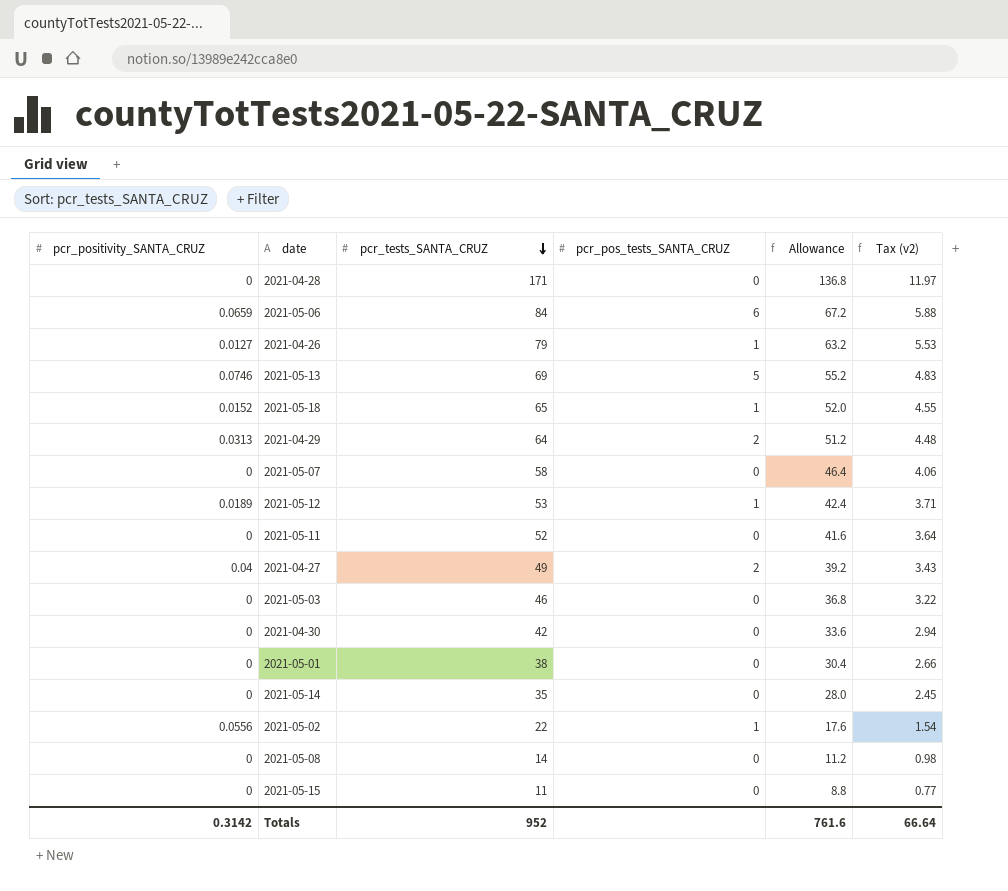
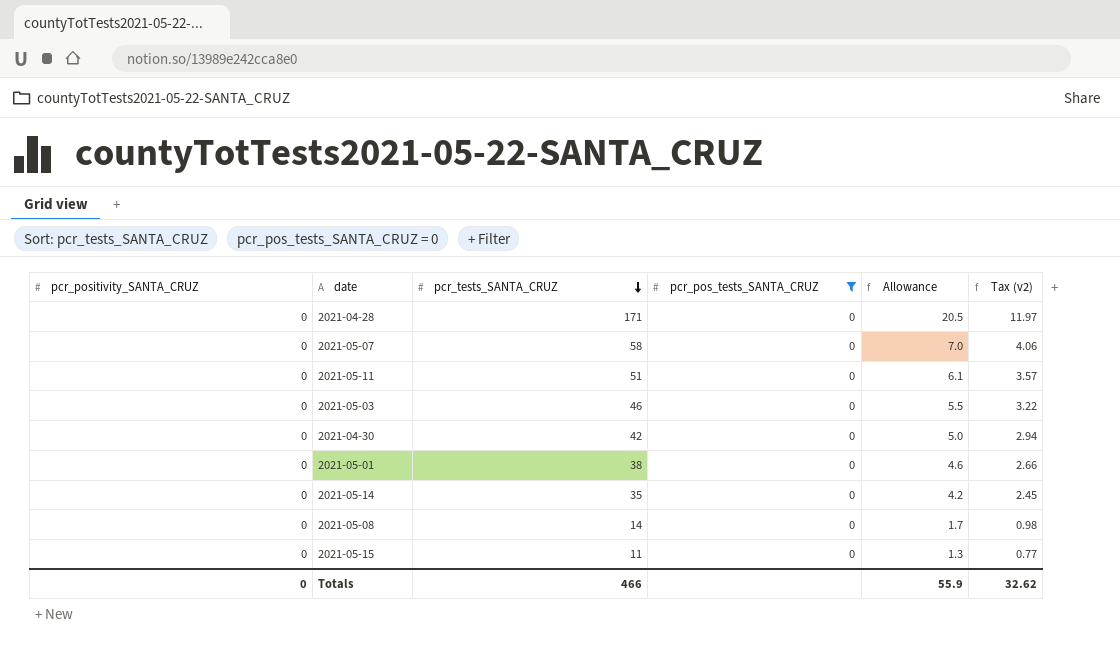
filter: none -> pcr_pos_tests_SANTA_CRUZ = 0
column Allowance | formula: [pcr_tests_SANTA_CRUZ] * 0.8 -> [pcr_tests_SANTA_CRUZ] * 0.12
2021-05-11 | pcr_tests_SANTA_CRUZ: 52 -> 51
2021-05-11 | Tax (v2): 3.64 -> 3.57
Totals | pcr_positivity_SANTA_CRUZ: 0.3142 -> 0
Totals | pcr_tests_SANTA_CRUZ: 952 -> 466
Totals | Allowance: 761.6 -> 55.9
Totals | Tax (v2): 66.64 -> 32.62

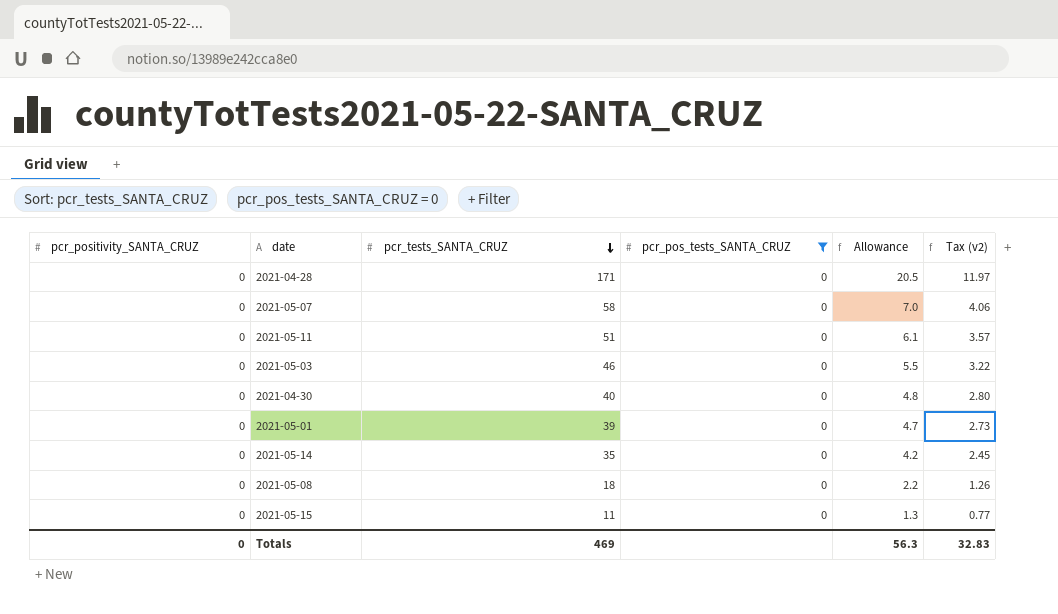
2021-04-30 | pcr_tests_SANTA_CRUZ: 42 -> 40
2021-04-30 | Allowance: 5.0 -> 4.8
2021-04-30 | Tax (v2): 2.94 -> 2.80
2021-05-01 | pcr_tests_SANTA_CRUZ: 38 -> 39
2021-05-01 | Allowance: 4.6 -> 4.7
2021-05-01 | Tax (v2): 2.66 -> 2.73
2021-05-08 | pcr_tests_SANTA_CRUZ: 14 -> 18
2021-05-08 | Allowance: 1.7 -> 2.2
2021-05-08 | Tax (v2): 0.98 -> 1.26
Totals | pcr_tests_SANTA_CRUZ: 466 -> 469
Totals | Allowance: 55.9 -> 56.3
Totals | Tax (v2): 32.62 -> 32.83

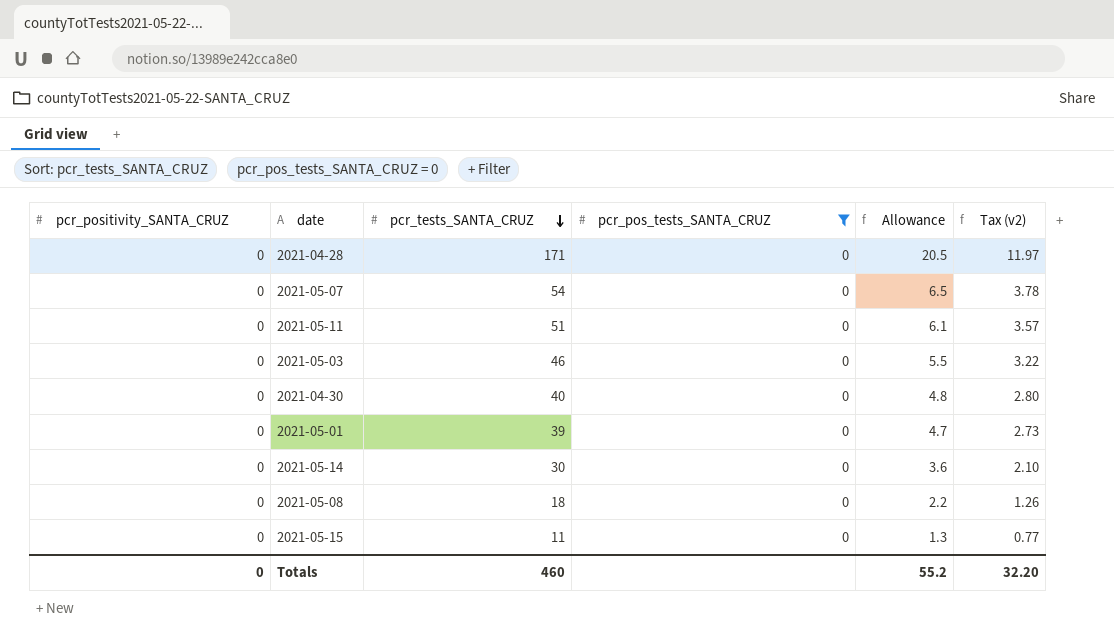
2021-05-07 | pcr_tests_SANTA_CRUZ: 58 -> 54
2021-05-07 | Allowance: 7.0 -> 6.5
2021-05-07 | Tax (v2): 4.06 -> 3.78
2021-05-14 | pcr_tests_SANTA_CRUZ: 35 -> 30
2021-05-14 | Allowance: 4.2 -> 3.6
2021-05-14 | Tax (v2): 2.45 -> 2.10
Totals | pcr_tests_SANTA_CRUZ: 469 -> 460
Totals | Allowance: 56.3 -> 55.2
Totals | Tax (v2): 32.83 -> 32.20

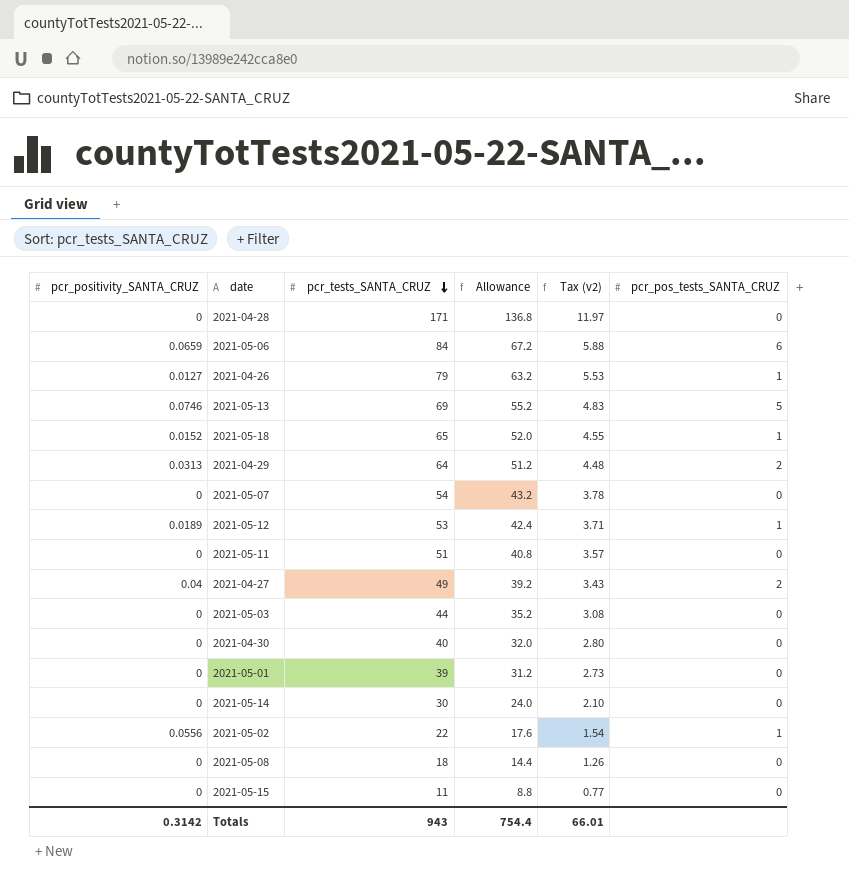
filter: pcr_pos_tests_SANTA_CRUZ = 0 -> none
column Allowance | formula: [pcr_tests_SANTA_CRUZ] * 0.12 -> [pcr_tests_SANTA_CRUZ] * 0.8
column pcr_pos_tests_SANTA_CRUZ | position: 4 -> 6
2021-05-03 | pcr_tests_SANTA_CRUZ: 46 -> 44
2021-05-03 | Tax (v2): 3.22 -> 3.08
Totals | pcr_positivity_SANTA_CRUZ: 0 -> 0.3142
Totals | pcr_tests_SANTA_CRUZ: 460 -> 943
Totals | Allowance: 55.2 -> 754.4
Totals | Tax (v2): 32.20 -> 66.01

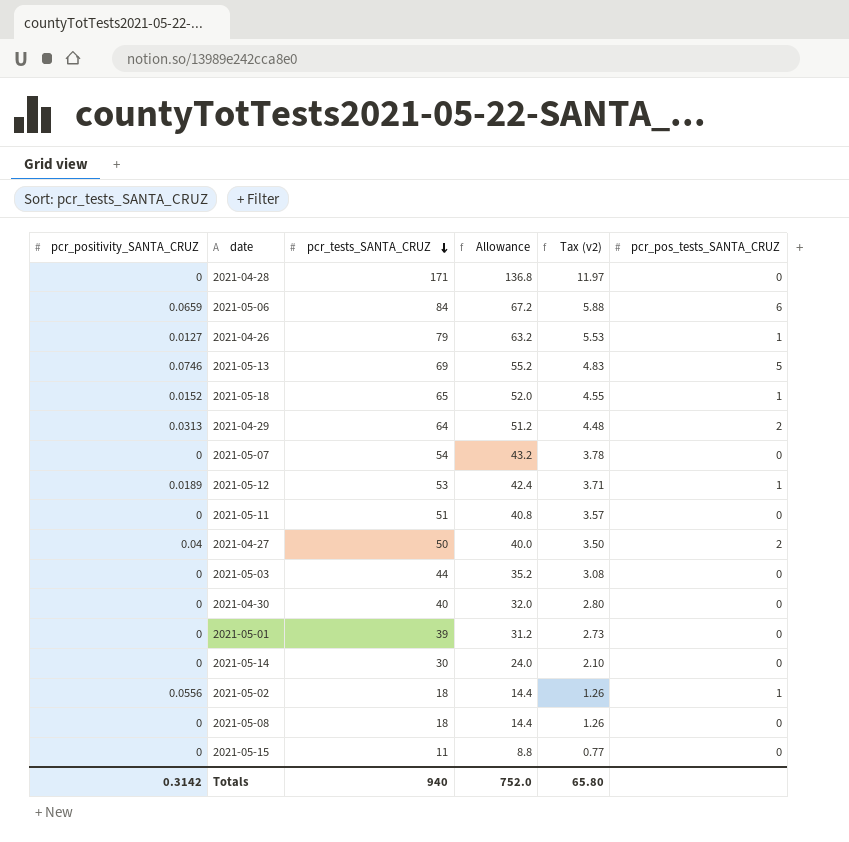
2021-04-27 | pcr_tests_SANTA_CRUZ: 49 -> 50
2021-04-27 | Allowance: 39.2 -> 40.0
2021-04-27 | Tax (v2): 3.43 -> 3.50
2021-05-02 | pcr_tests_SANTA_CRUZ: 22 -> 18
2021-05-02 | Allowance: 17.6 -> 14.4
2021-05-02 | Tax (v2): 1.54 -> 1.26
Totals | pcr_tests_SANTA_CRUZ: 943 -> 940
Totals | Allowance: 754.4 -> 752.0
Totals | Tax (v2): 66.01 -> 65.80

